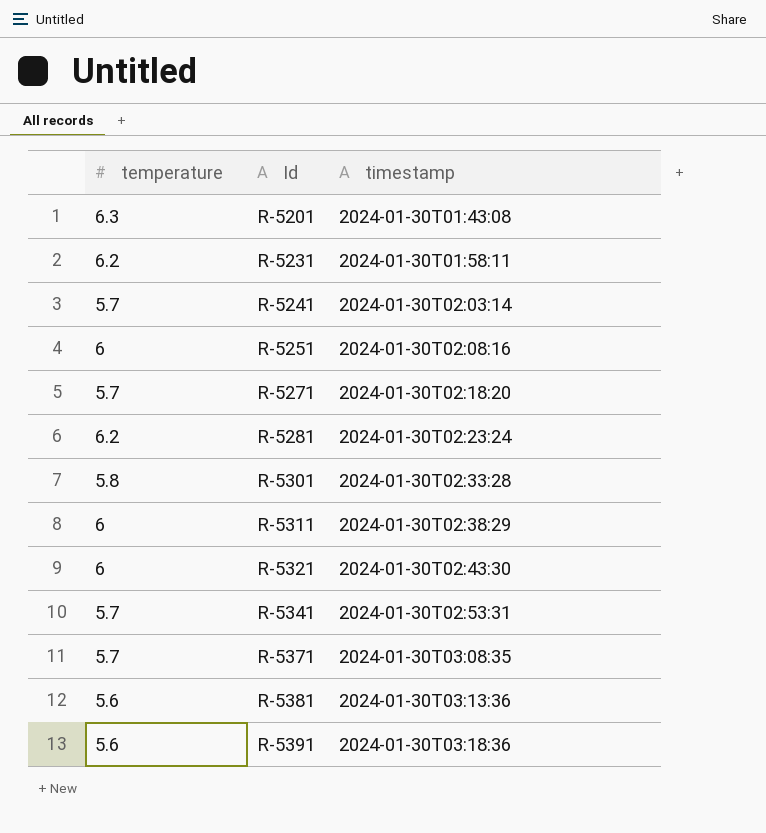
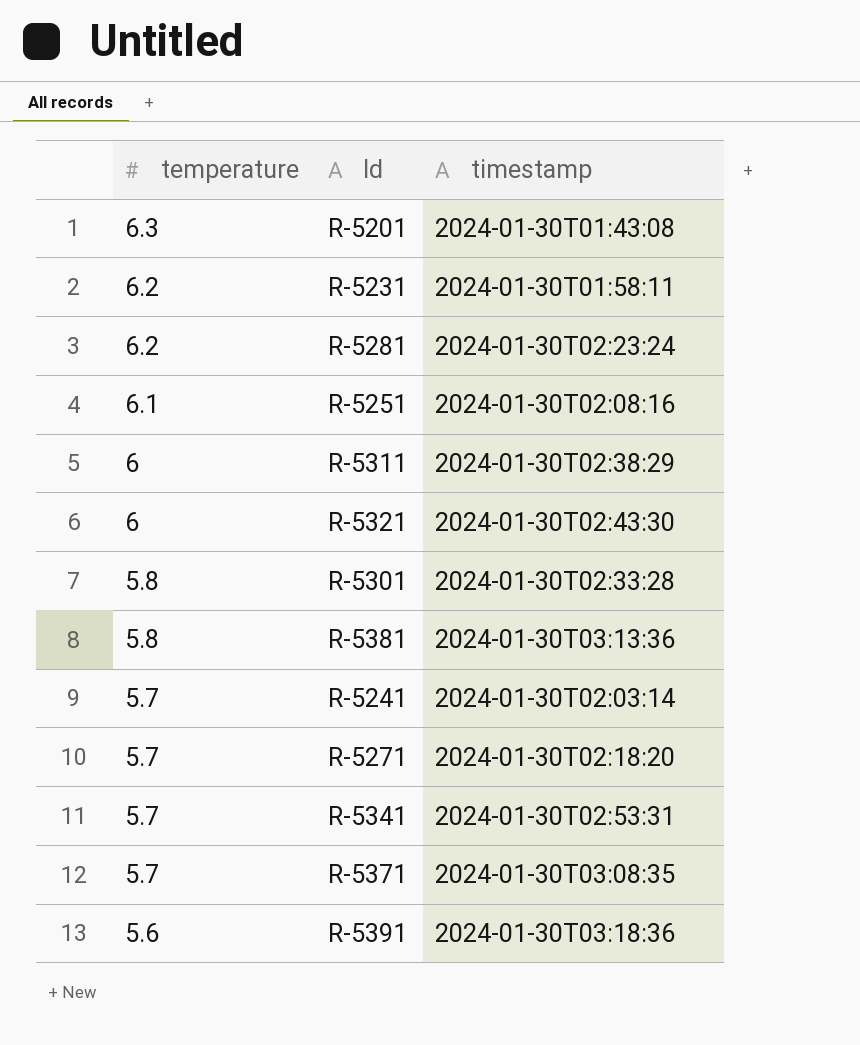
row order: Id ascending -> temperature descending
R-5251 | temperature: 6 -> 6.1
R-5381 | temperature: 5.6 -> 5.8

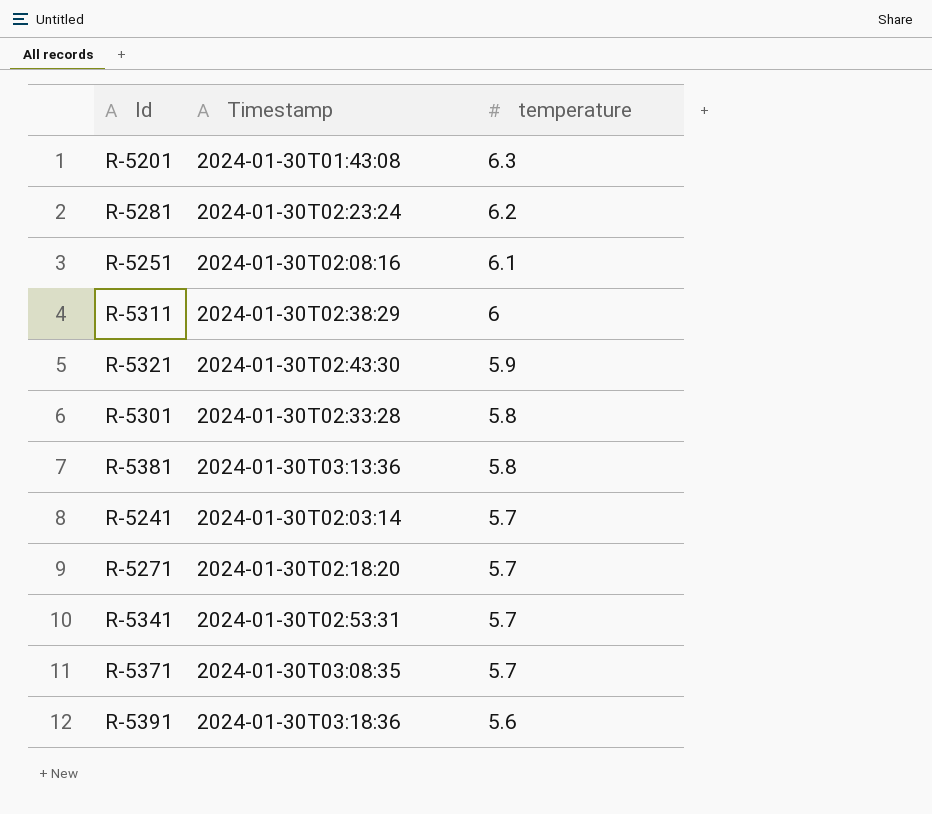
column name: timestamp -> Timestamp
column temperature | position: 1 -> 3
row R-5231: 6.2 | 2024-01-30T01:58:11 -> none
R-5321 | temperature: 6 -> 5.9

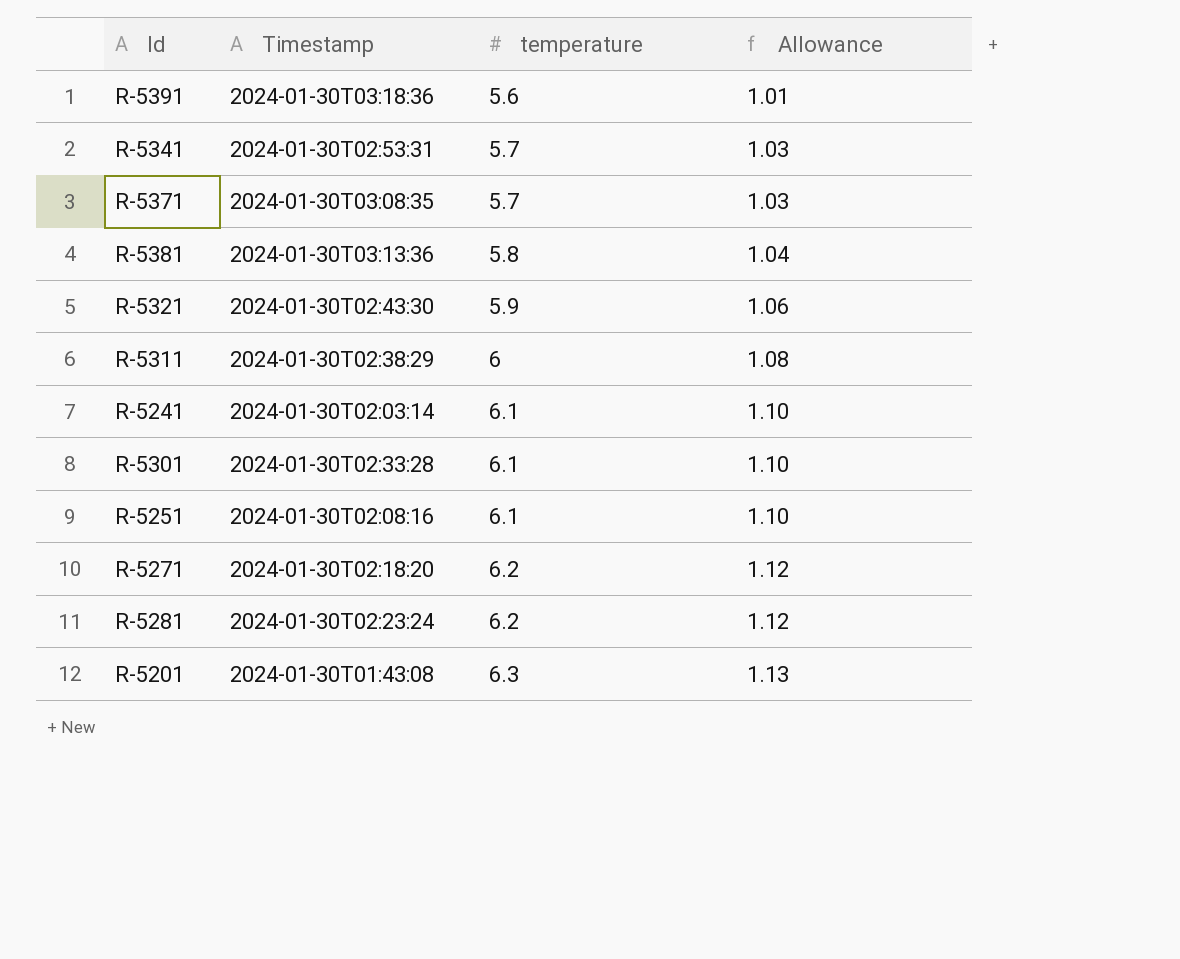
row order: temperature descending -> temperature ascending
column Allowance | formula: none -> [temperature] * 0.18
R-5241 | temperature: 5.7 -> 6.1
R-5301 | temperature: 5.8 -> 6.1
R-5271 | temperature: 5.7 -> 6.2

